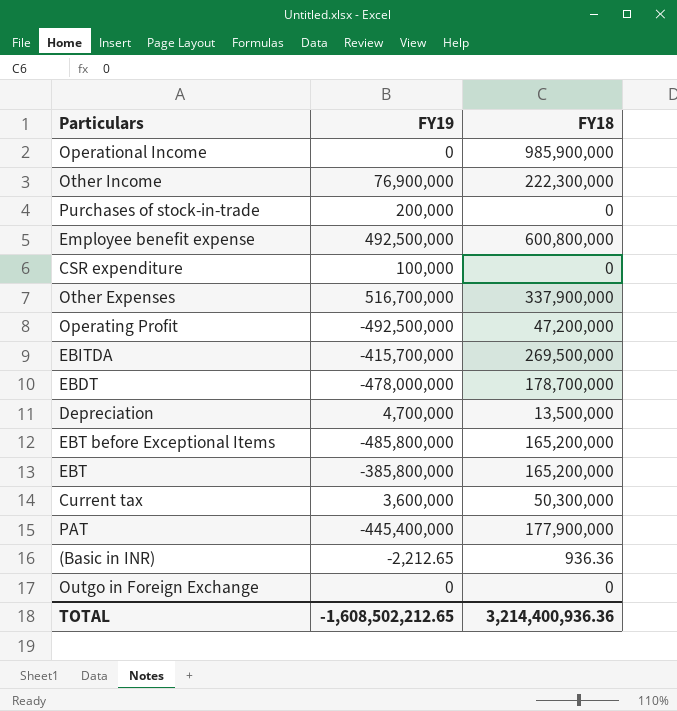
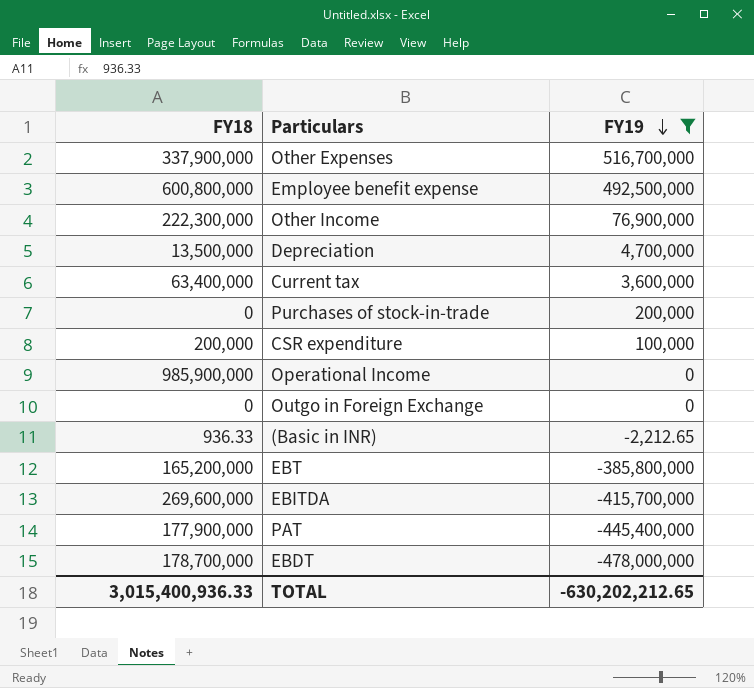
filter: none -> FY19 >= -478,000,000
row order: none -> FY19 descending
column FY18 | position: 3 -> 1
Current tax | FY18: 50,300,000 -> 63,400,000
CSR expenditure | FY18: 0 -> 200,000
(Basic in INR) | FY18: 936.36 -> 936.33
EBITDA | FY18: 269,500,000 -> 269,600,000
TOTAL | FY18: 3,214,400,936.36 -> 3,015,400,936.33
TOTAL | FY19: -1,608,502,212.65 -> -630,202,212.65

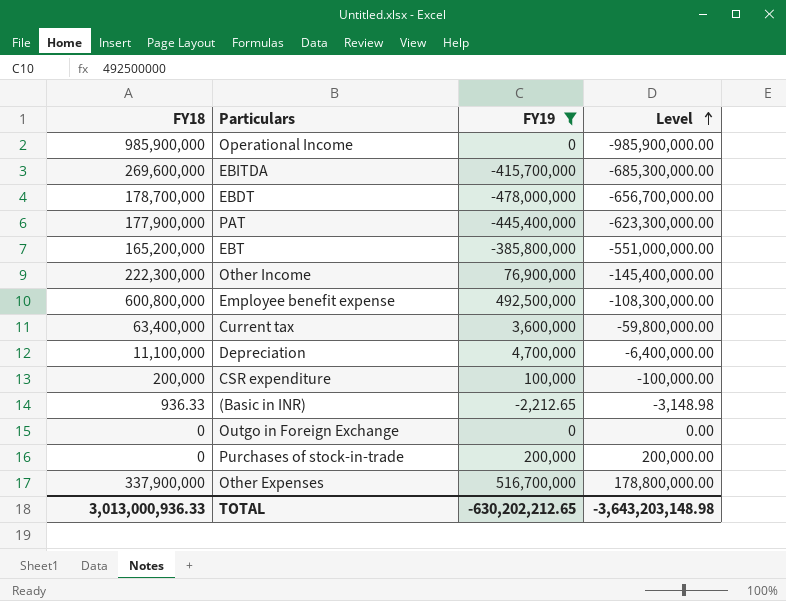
row order: FY19 descending -> Level ascending
column Level | formula: none -> [FY19] - [FY18]
Depreciation | FY18: 13,500,000 -> 11,100,000
TOTAL | FY18: 3,015,400,936.33 -> 3,013,000,936.33

